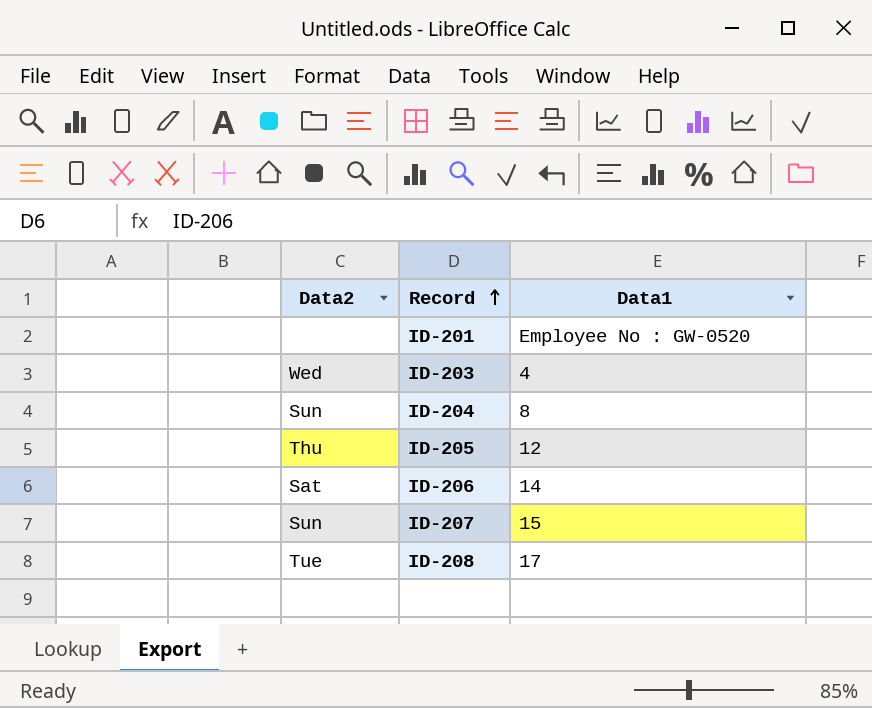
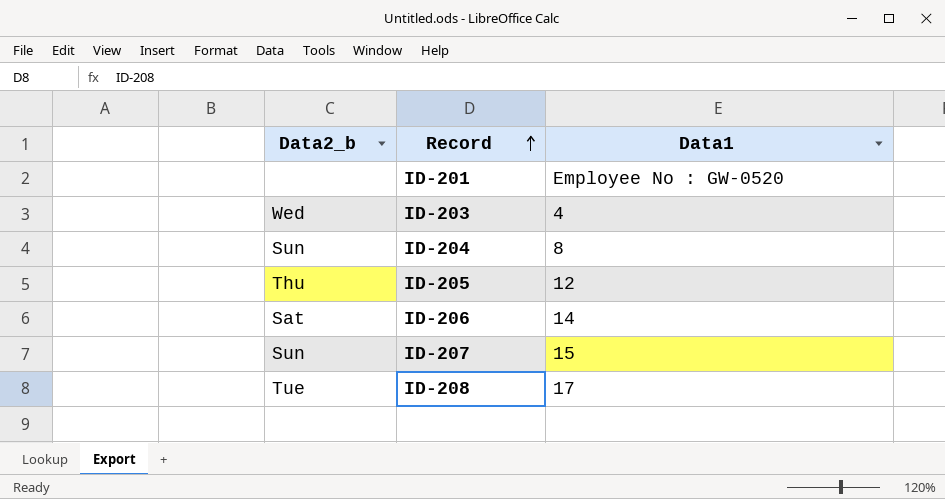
column name: Data2 -> Data2_b

